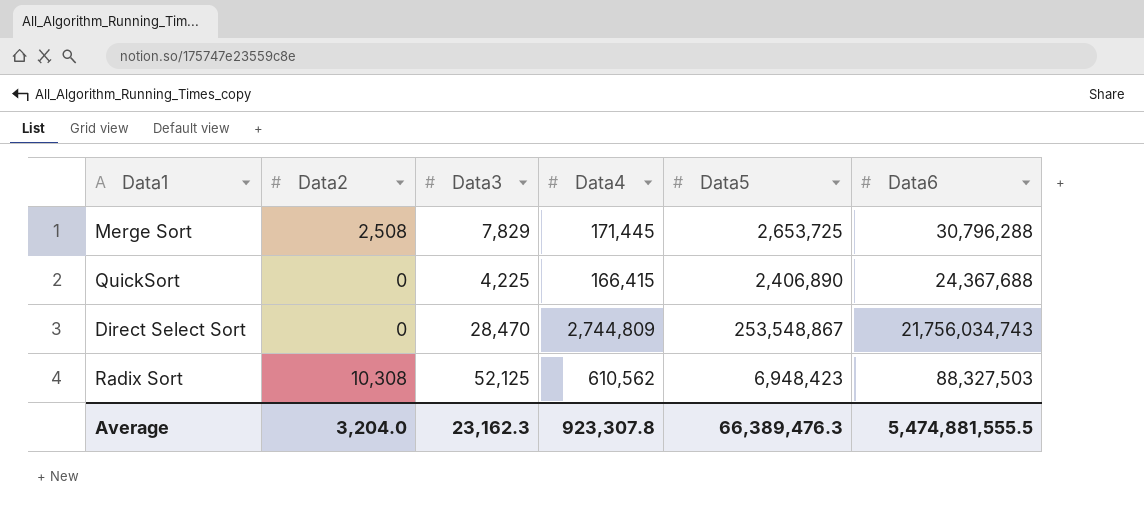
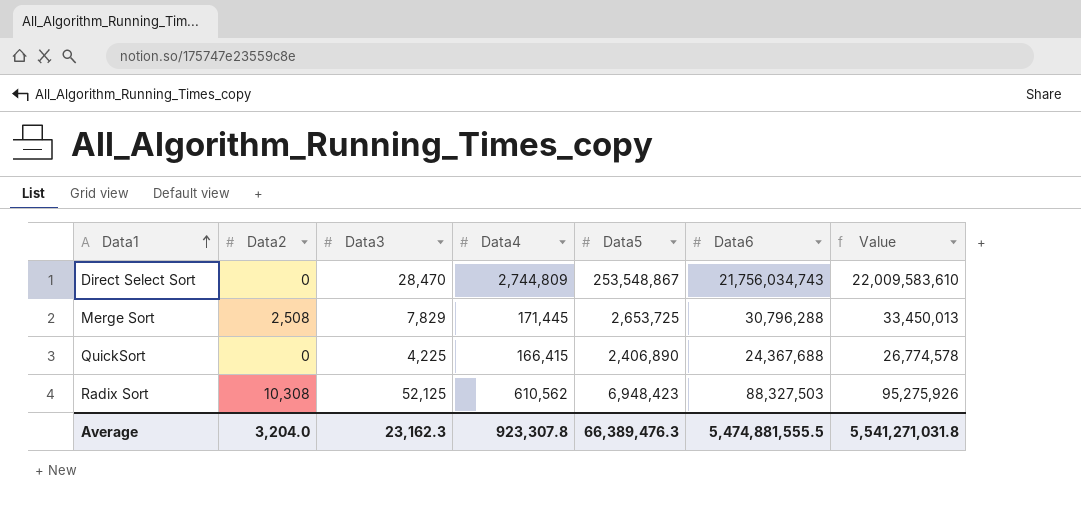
row order: none -> Data1 ascending
column Value | formula: none -> [Data5] + [Data6]

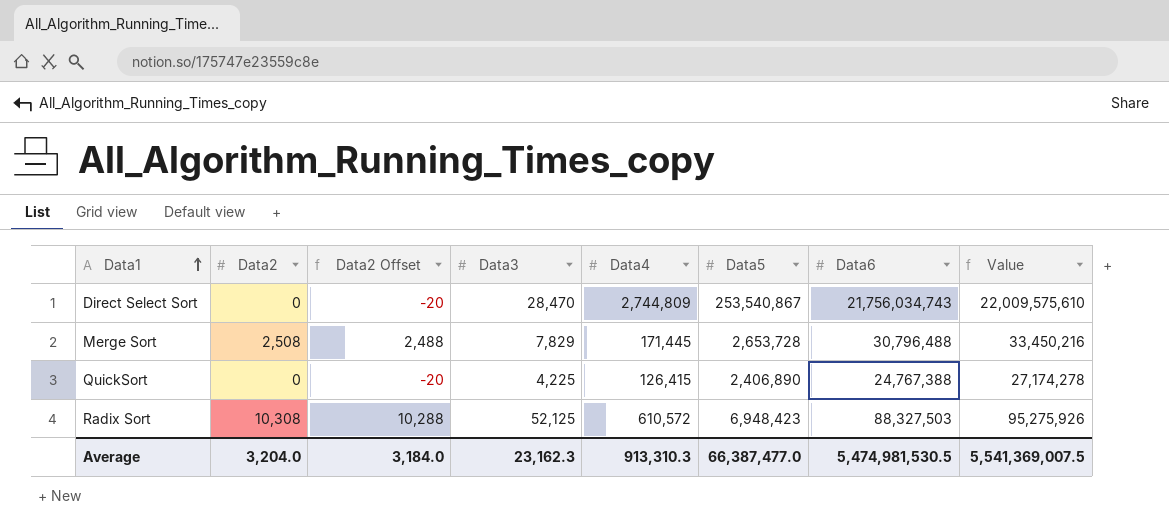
column Data2 Offset | formula: none -> [Data2] - 20
Direct Select Sort | Data5: 253,548,867 -> 253,540,867
Direct Select Sort | Value: 22,009,583,610 -> 22,009,575,610
Merge Sort | Data5: 2,653,725 -> 2,653,728
Merge Sort | Data6: 30,796,288 -> 30,796,488
Merge Sort | Value: 33,450,013 -> 33,450,216
QuickSort | Data4: 166,415 -> 126,415
QuickSort | Data6: 24,367,688 -> 24,767,388
QuickSort | Value: 26,774,578 -> 27,174,278
Radix Sort | Data4: 610,562 -> 610,572
Average | Data4: 923,307.8 -> 913,310.3
Average | Data5: 66,389,476.3 -> 66,387,477.0
Average | Data6: 5,474,881,555.5 -> 5,474,981,530.5
Average | Value: 5,541,271,031.8 -> 5,541,369,007.5

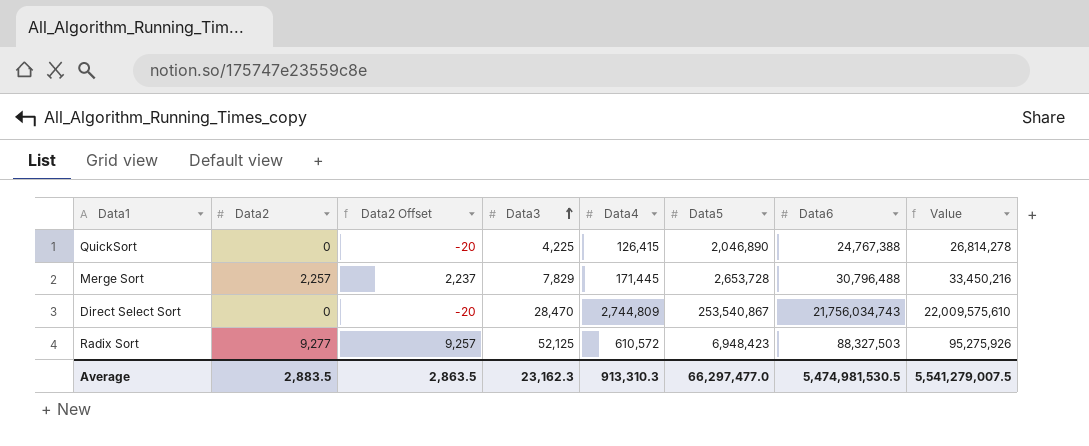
row order: Data1 ascending -> Data3 ascending
QuickSort | Data5: 2,406,890 -> 2,046,890
QuickSort | Value: 27,174,278 -> 26,814,278
Merge Sort | Data2: 2,508 -> 2,257
Merge Sort | Data2 Offset: 2,488 -> 2,237
Radix Sort | Data2: 10,308 -> 9,277
Radix Sort | Data2 Offset: 10,288 -> 9,257
Average | Data2: 3,204.0 -> 2,883.5
Average | Data2 Offset: 3,184.0 -> 2,863.5
Average | Data5: 66,387,477.0 -> 66,297,477.0
Average | Value: 5,541,369,007.5 -> 5,541,279,007.5

